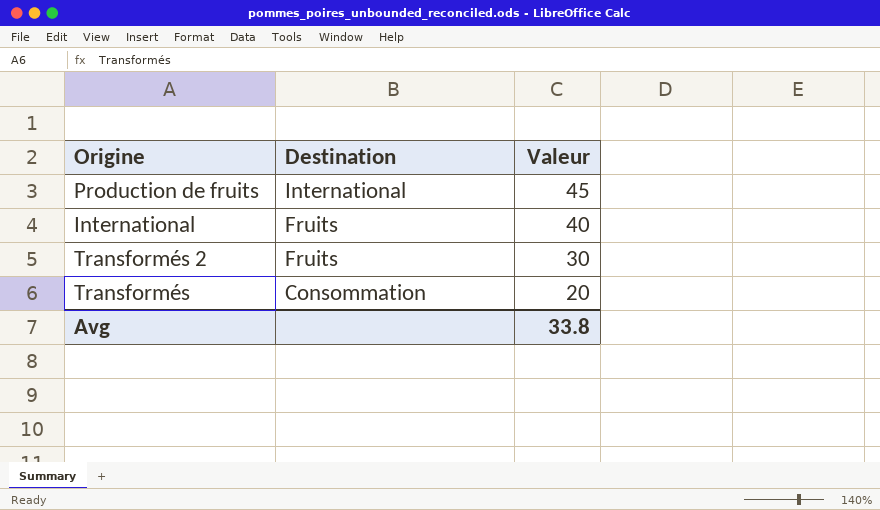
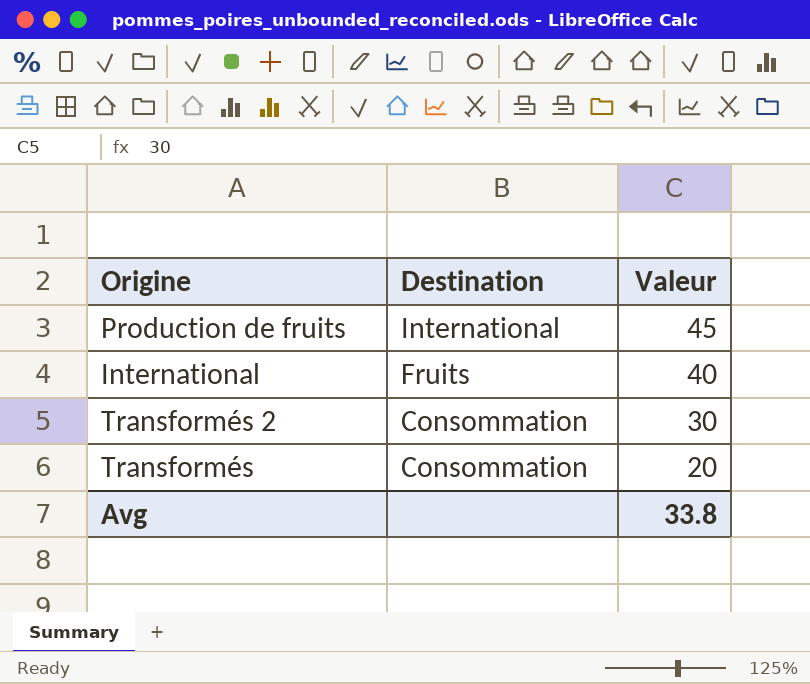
Transformés 2 | Destination: Fruits -> Consommation

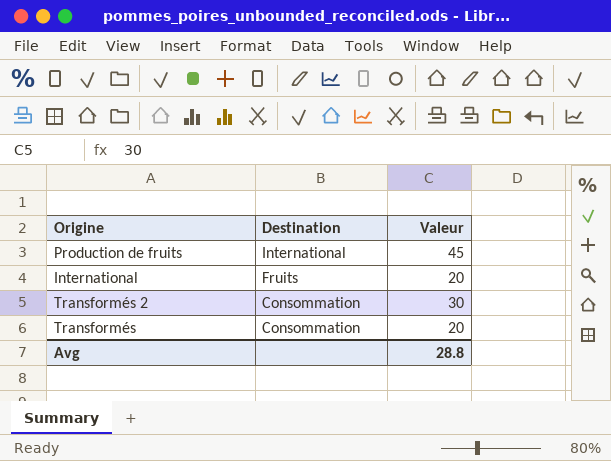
International | Valeur: 40 -> 20
Avg | Valeur: 33.8 -> 28.8

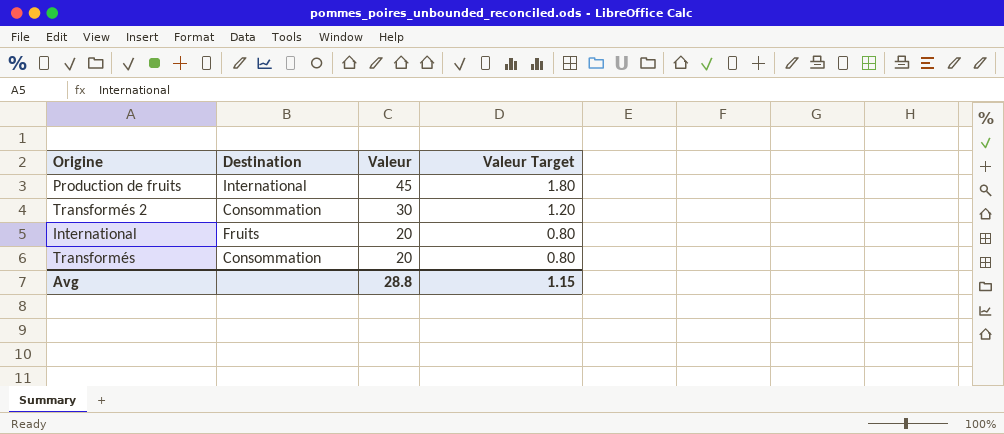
row order: Destination descending -> Valeur descending
column Valeur Target | formula: none -> [Valeur] * 0.04

